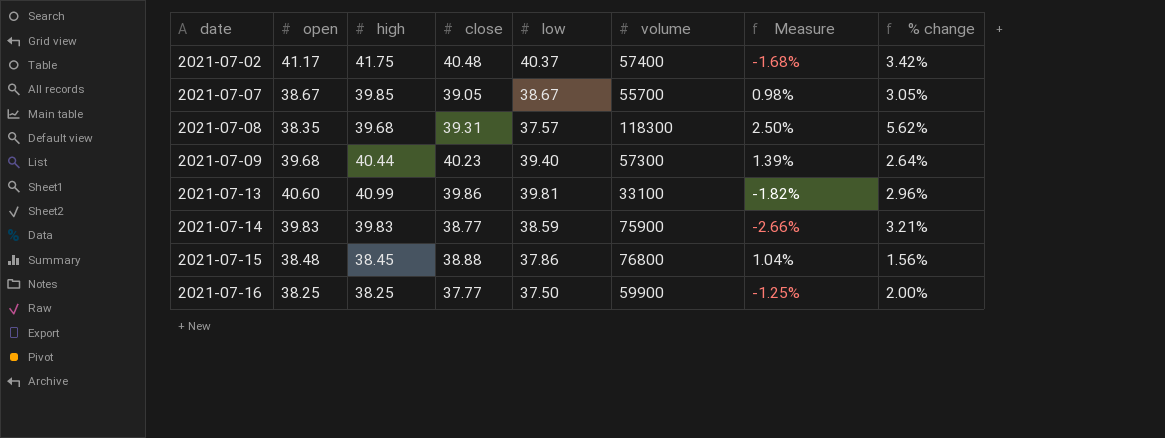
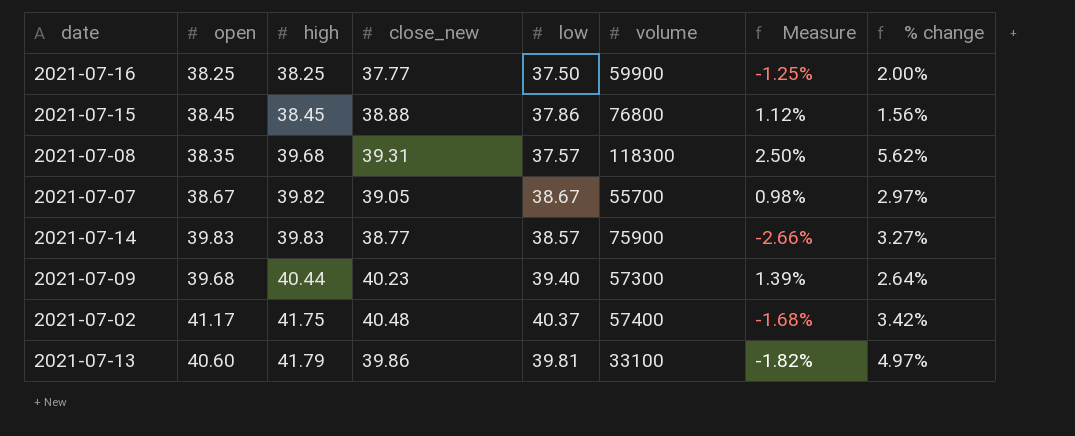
row order: date ascending -> high ascending
column name: close -> close_new
2021-07-15 | open: 38.48 -> 38.45
2021-07-15 | Measure: 1.04% -> 1.12%
2021-07-07 | high: 39.85 -> 39.82
2021-07-07 | % change: 3.05% -> 2.97%
2021-07-14 | low: 38.59 -> 38.57
2021-07-14 | % change: 3.21% -> 3.27%
2021-07-13 | high: 40.99 -> 41.79
2021-07-13 | % change: 2.96% -> 4.97%

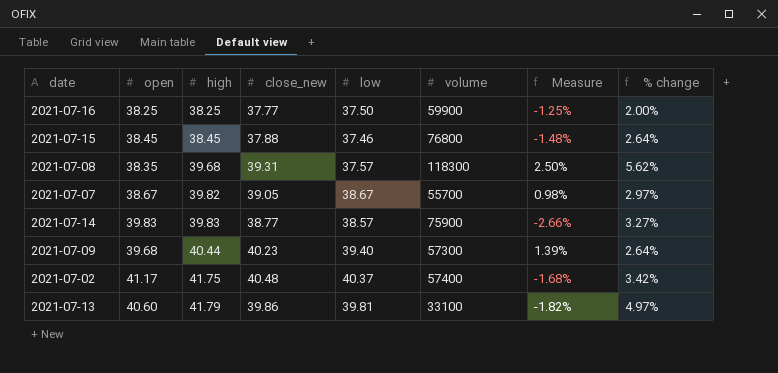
2021-07-15 | close_new: 38.88 -> 37.88
2021-07-15 | low: 37.86 -> 37.46
2021-07-15 | Measure: 1.12% -> -1.48%
2021-07-15 | % change: 1.56% -> 2.64%

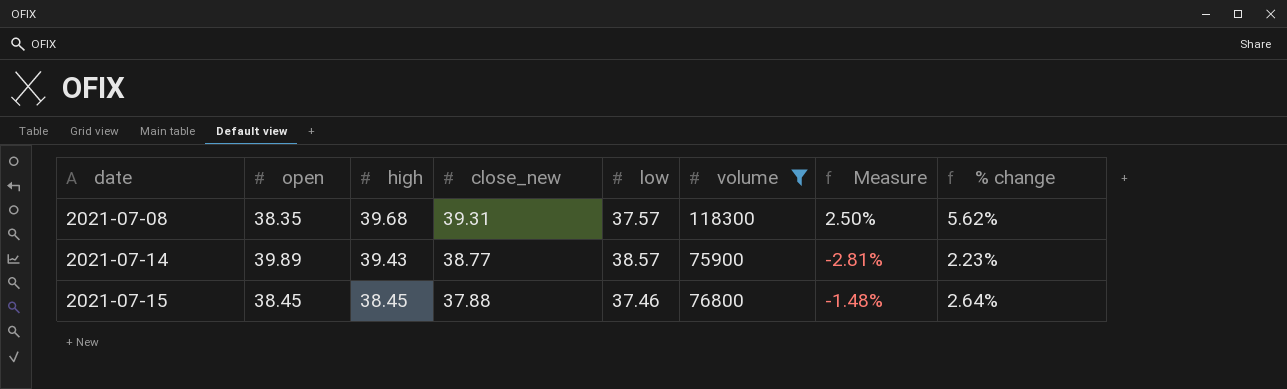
filter: none -> volume >= 75900
row order: high ascending -> date ascending
2021-07-14 | open: 39.83 -> 39.89
2021-07-14 | high: 39.83 -> 39.43
2021-07-14 | Measure: -2.66% -> -2.81%
2021-07-14 | % change: 3.27% -> 2.23%

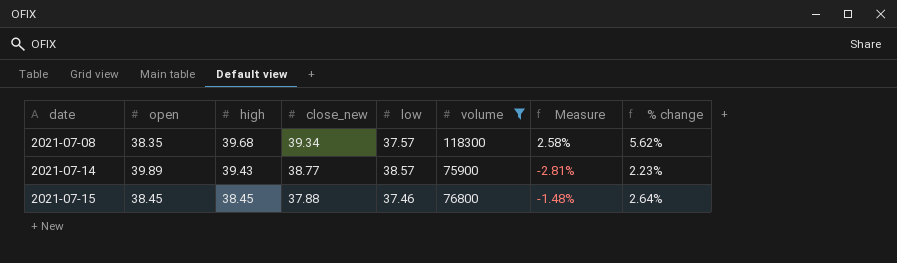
2021-07-08 | close_new: 39.31 -> 39.34
2021-07-08 | Measure: 2.50% -> 2.58%

